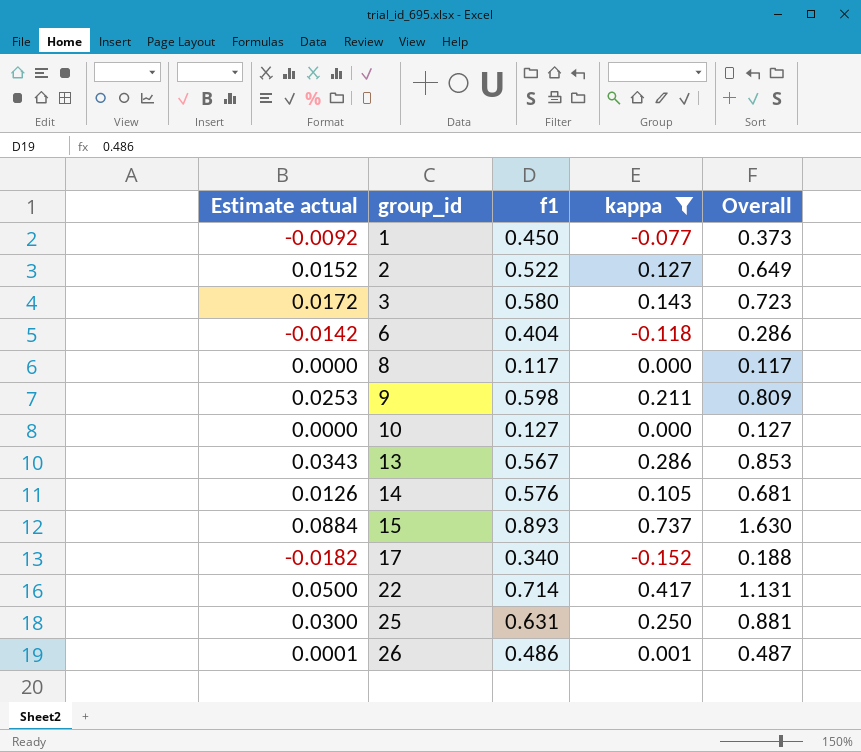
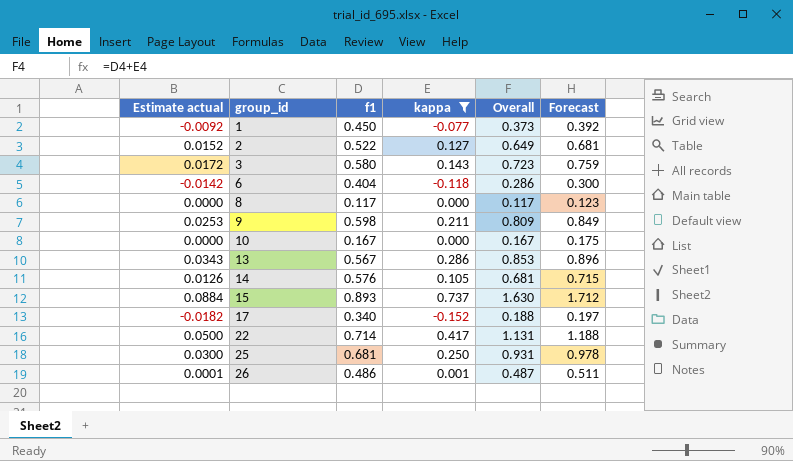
column Forecast | formula: none -> [Overall] * 1.05
10 | f1: 0.127 -> 0.167
10 | Overall: 0.127 -> 0.167
25 | f1: 0.631 -> 0.681
25 | Overall: 0.881 -> 0.931

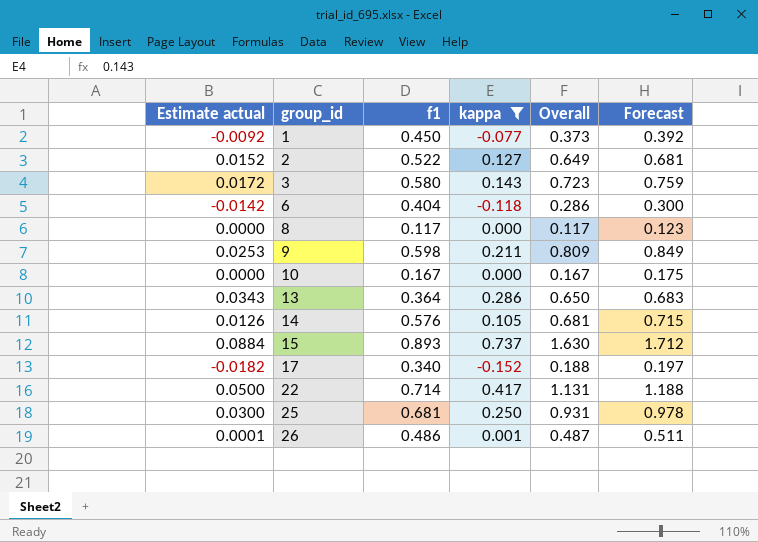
13 | f1: 0.567 -> 0.364
13 | Overall: 0.853 -> 0.650
13 | Forecast: 0.896 -> 0.683

